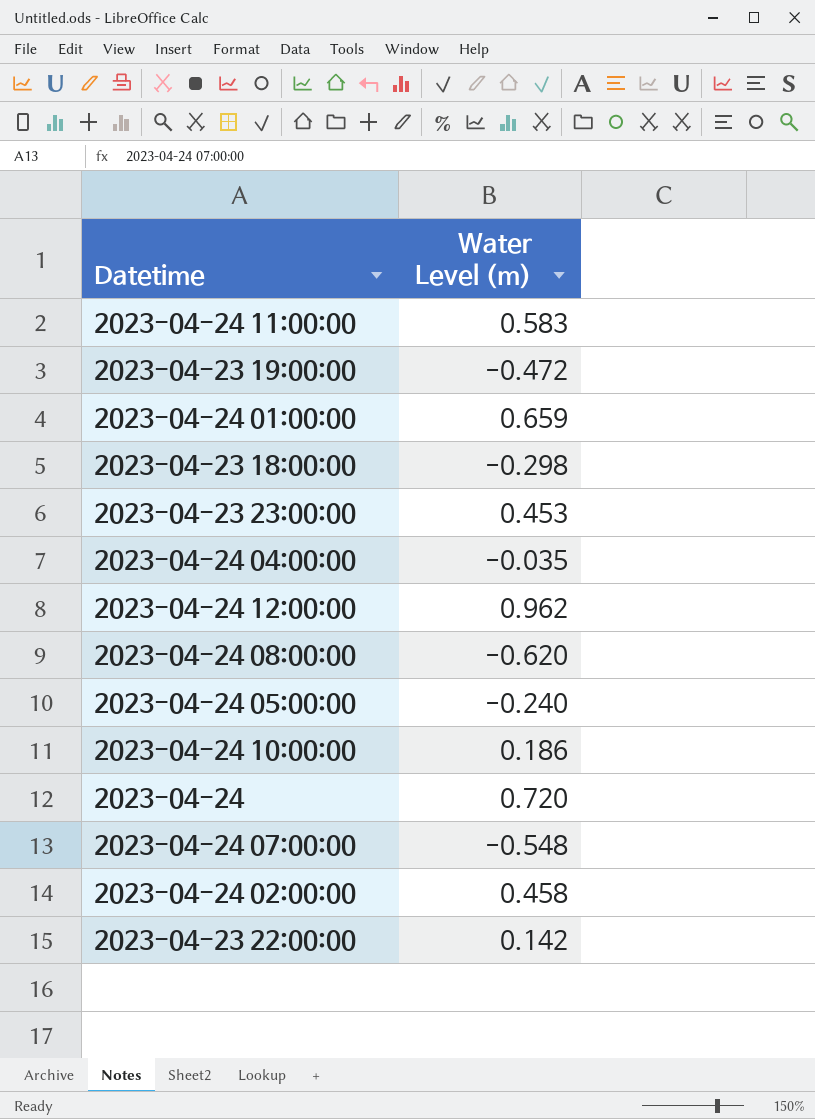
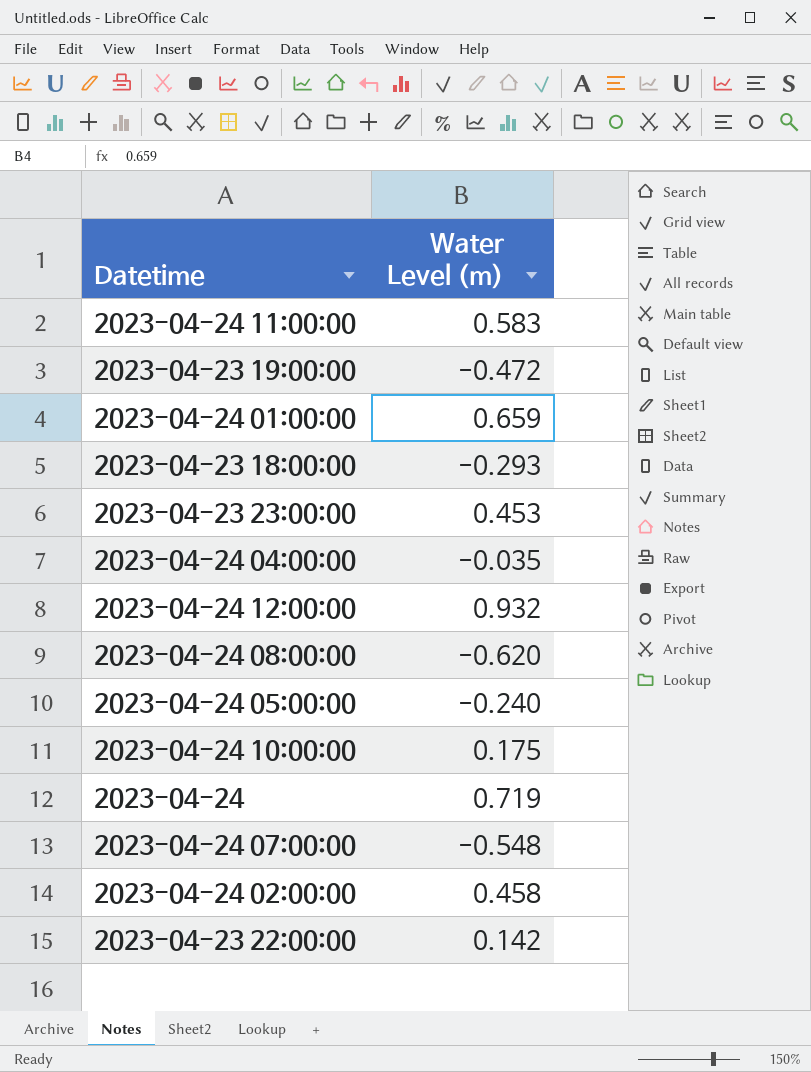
2023-04-23 18:00:00 | Water Level (m): -0.298 -> -0.293
2023-04-24 12:00:00 | Water Level (m): 0.962 -> 0.932
2023-04-24 10:00:00 | Water Level (m): 0.186 -> 0.175
2023-04-24 | Water Level (m): 0.720 -> 0.719

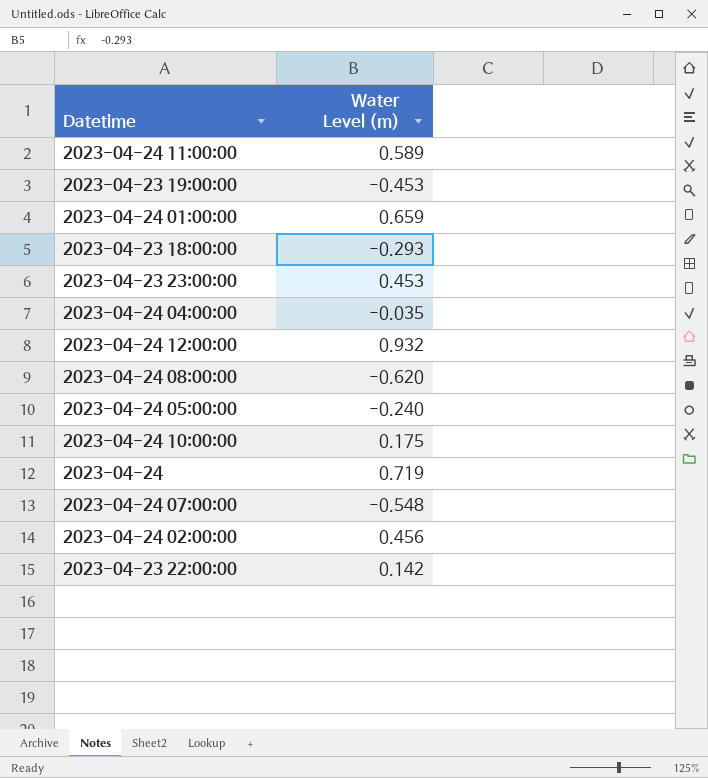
2023-04-24 11:00:00 | Water Level (m): 0.583 -> 0.589
2023-04-23 19:00:00 | Water Level (m): -0.472 -> -0.453
2023-04-24 02:00:00 | Water Level (m): 0.458 -> 0.456

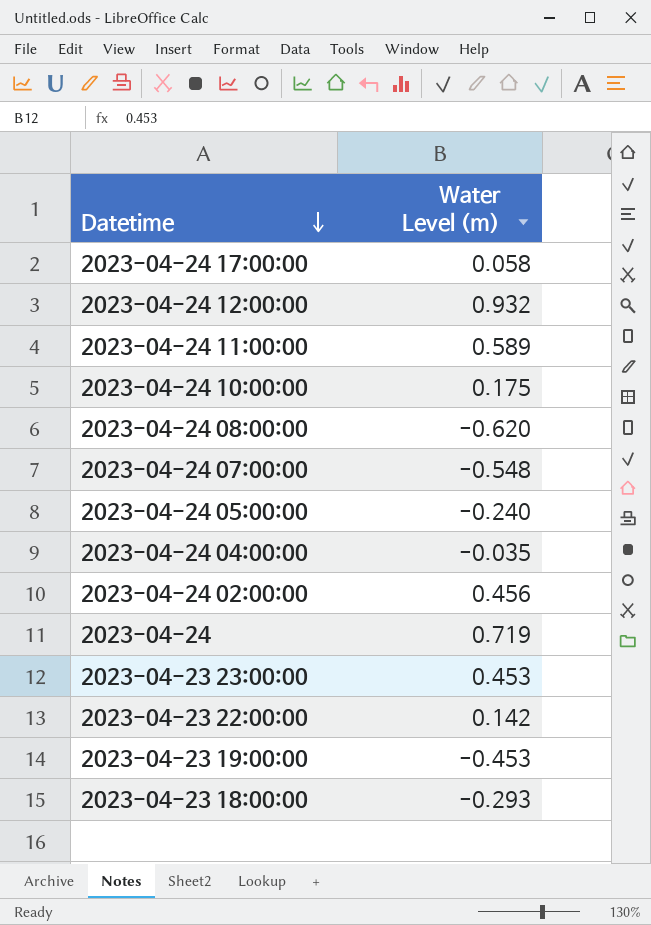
row order: none -> Datetime descending
row 2023-04-24 01:00:00: 0.659 -> none
row 2023-04-24 17:00:00: none -> 0.058

